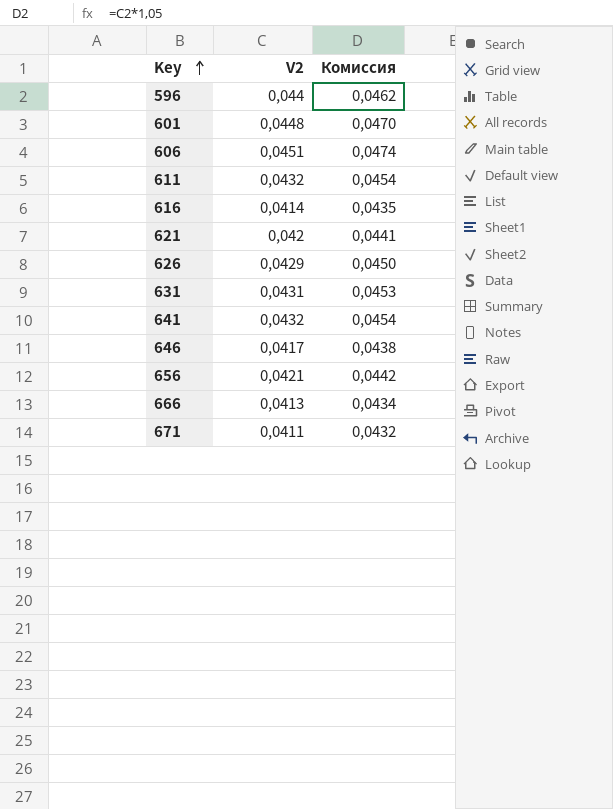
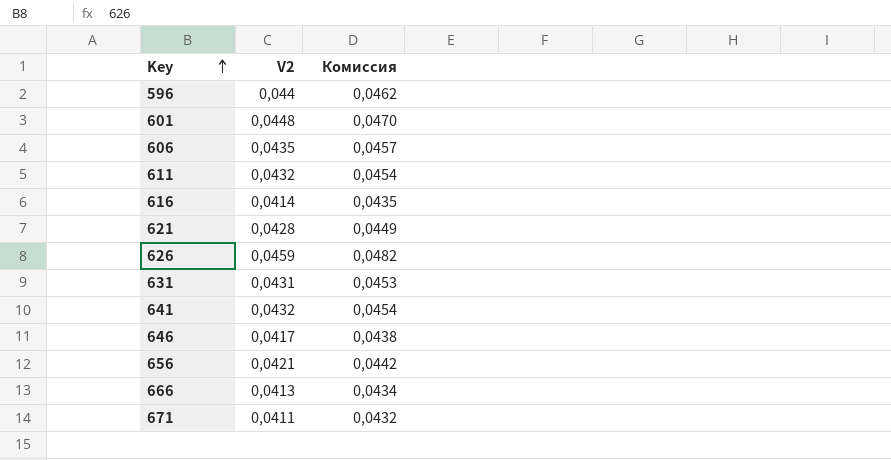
606 | V2: 0,0451 -> 0,0435
606 | Комиссия: 0,0474 -> 0,0457
621 | V2: 0,042 -> 0,0428
621 | Комиссия: 0,0441 -> 0,0449
626 | V2: 0,0429 -> 0,0459
626 | Комиссия: 0,0450 -> 0,0482

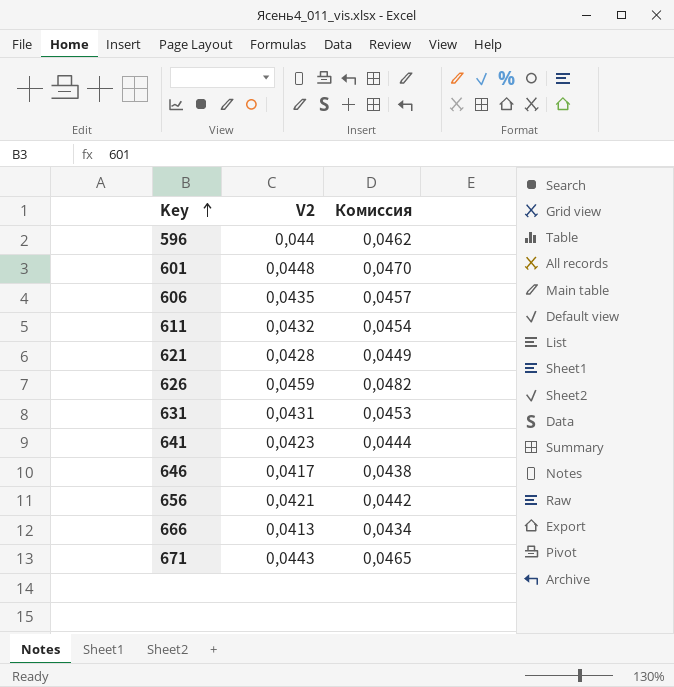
row 616: 0,0414 | 0,0435 -> none
641 | V2: 0,0432 -> 0,0423
641 | Комиссия: 0,0454 -> 0,0444
671 | V2: 0,0411 -> 0,0443
671 | Комиссия: 0,0432 -> 0,0465

